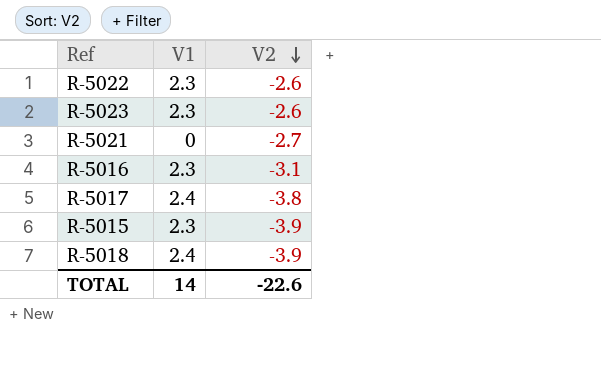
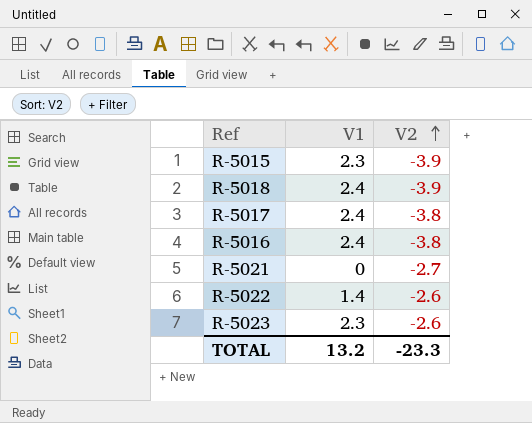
row order: V2 descending -> V2 ascending
R-5016 | V1: 2.3 -> 2.4
R-5016 | V2: -3.1 -> -3.8
R-5022 | V1: 2.3 -> 1.4
TOTAL | V1: 14 -> 13.2
TOTAL | V2: -22.6 -> -23.3

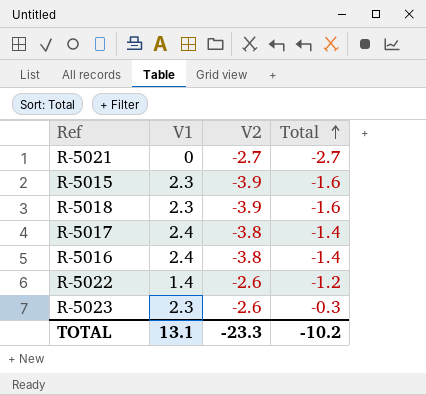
row order: V2 ascending -> Total ascending
column Total | formula: none -> [V1] + [V2]
R-5018 | V1: 2.4 -> 2.3
TOTAL | V1: 13.2 -> 13.1

